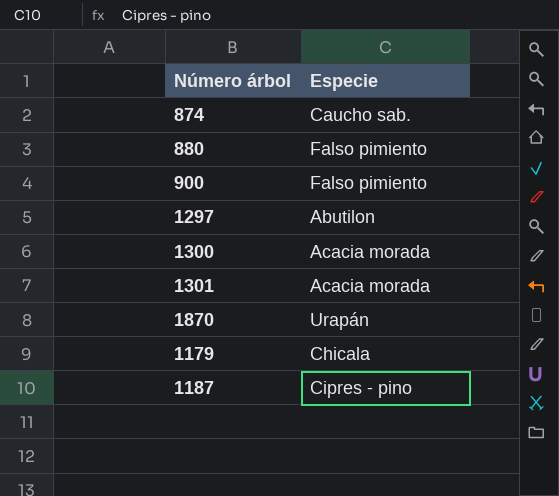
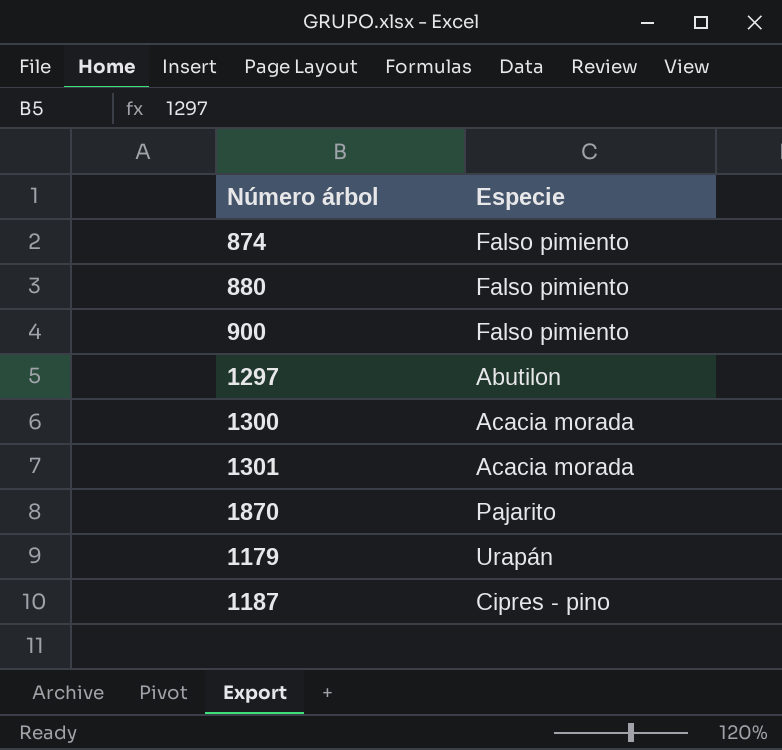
874 | Especie: Caucho sab. -> Falso pimiento
1870 | Especie: Urapán -> Pajarito
1179 | Especie: Chicala -> Urapán

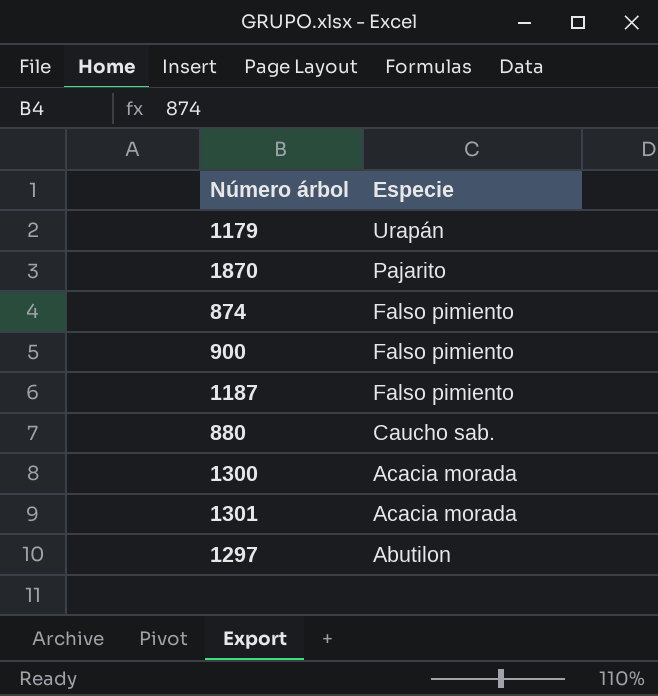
row order: none -> Especie descending
1187 | Especie: Cipres - pino -> Falso pimiento
880 | Especie: Falso pimiento -> Caucho sab.

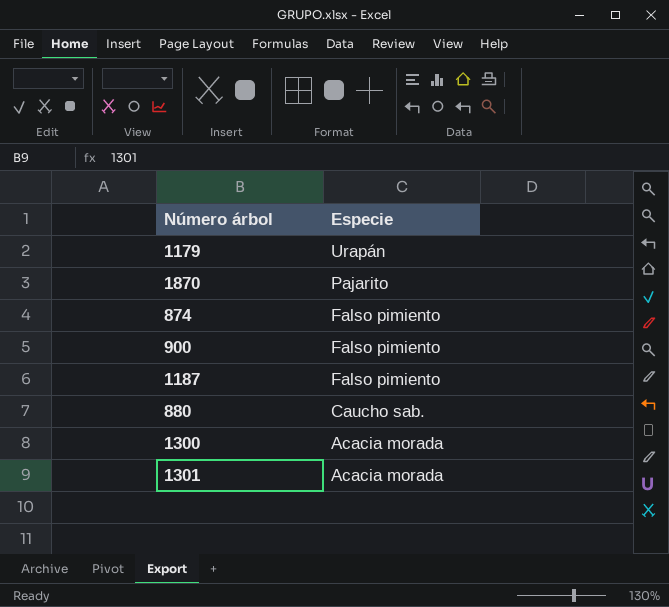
row 1297: Abutilon -> none

